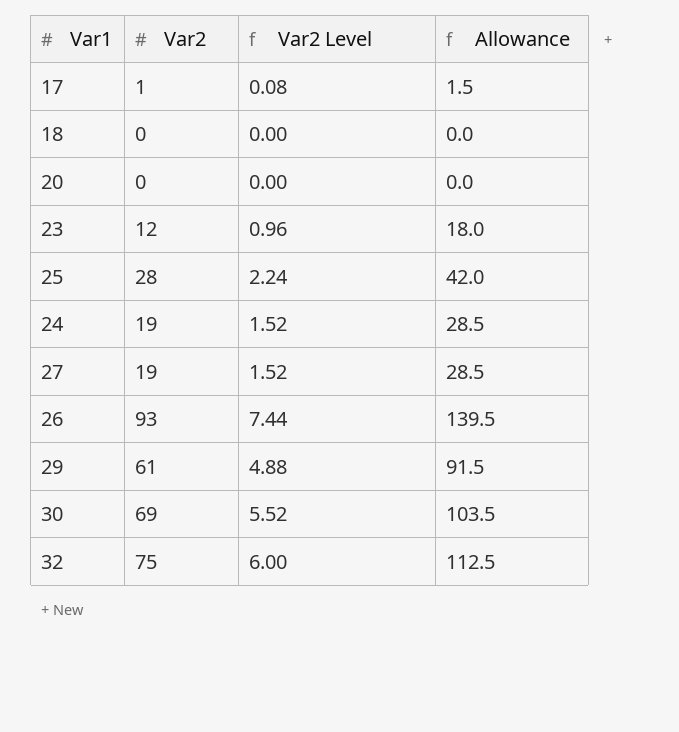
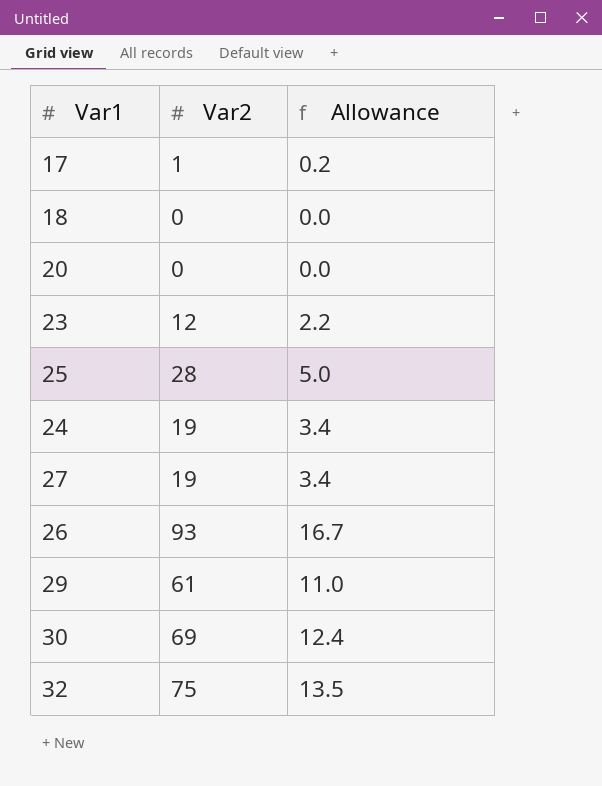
column Var2 Level | formula: [Var2] * 0.08 -> none
column Allowance | formula: [Var2] * 1.5 -> [Var2] * 0.18

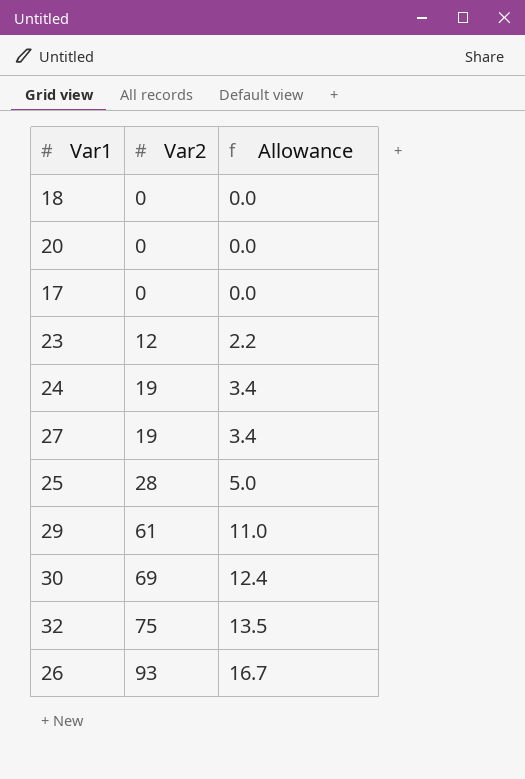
row order: none -> Var2 ascending
17 | Var2: 1 -> 0
17 | Allowance: 0.2 -> 0.0

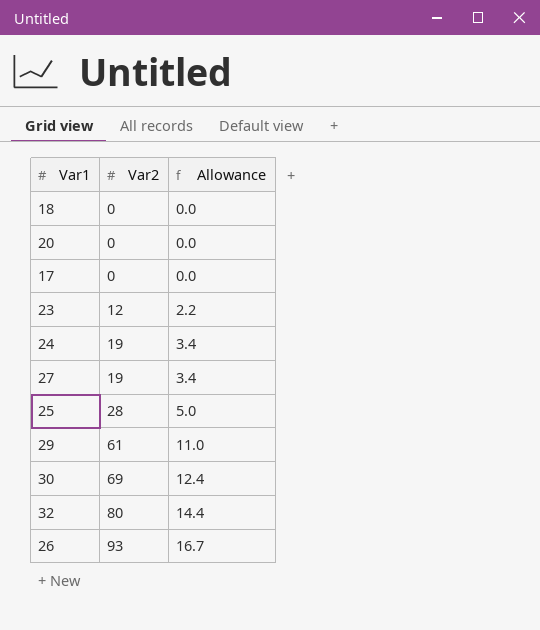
32 | Var2: 75 -> 80
32 | Allowance: 13.5 -> 14.4

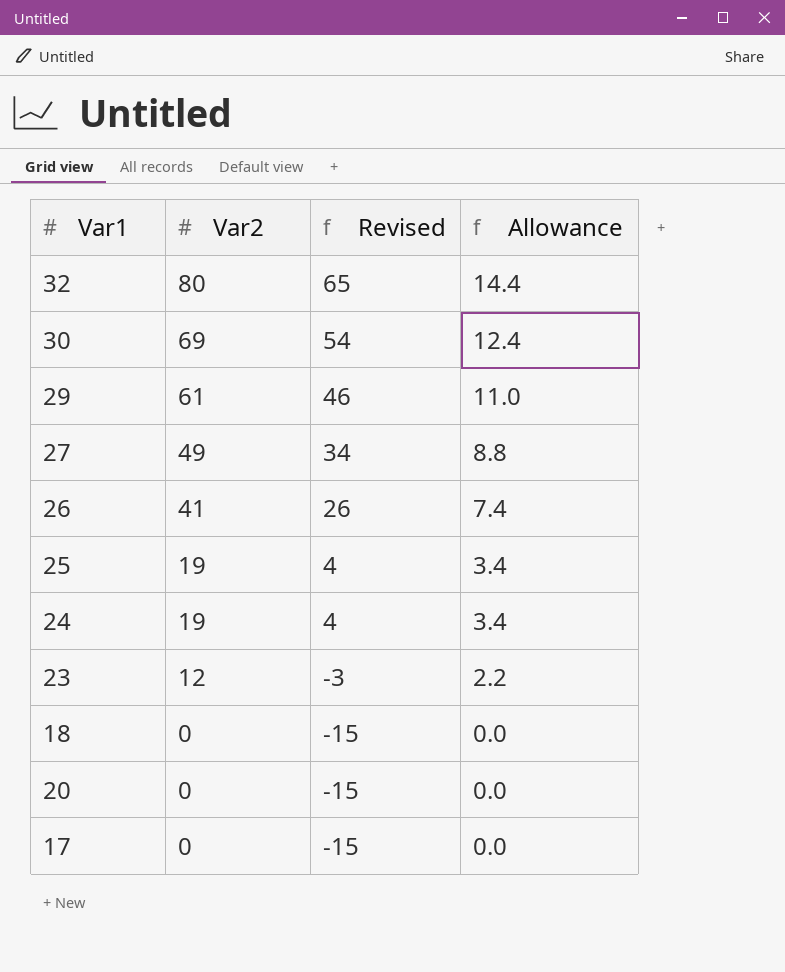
row order: Var2 ascending -> Var2 descending
column Revised | formula: none -> [Var2] - 15
27 | Var2: 19 -> 49
27 | Allowance: 3.4 -> 8.8
26 | Var2: 93 -> 41
26 | Allowance: 16.7 -> 7.4
25 | Var2: 28 -> 19
25 | Allowance: 5.0 -> 3.4

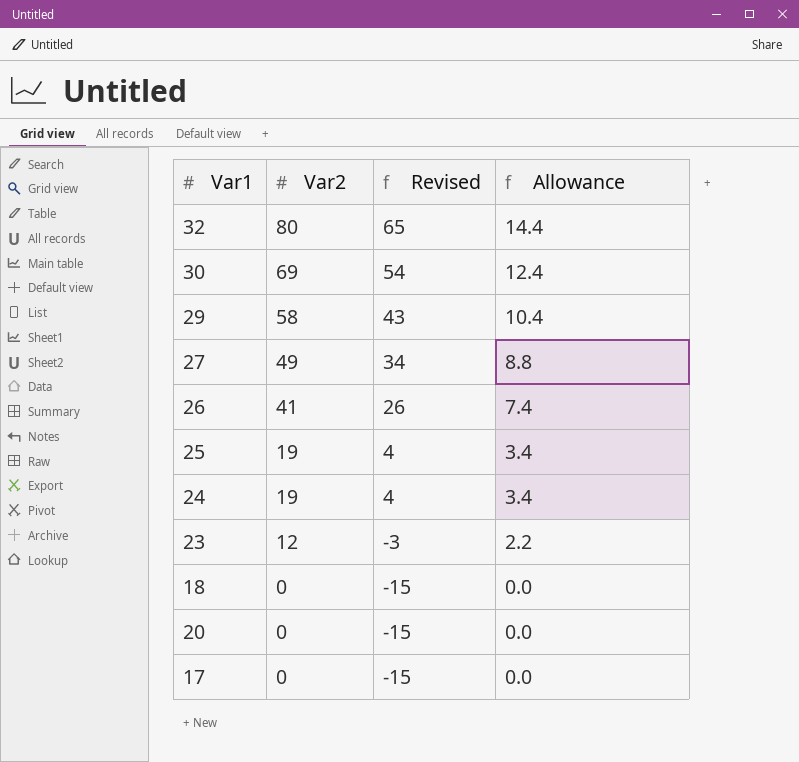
29 | Var2: 61 -> 58
29 | Revised: 46 -> 43
29 | Allowance: 11.0 -> 10.4

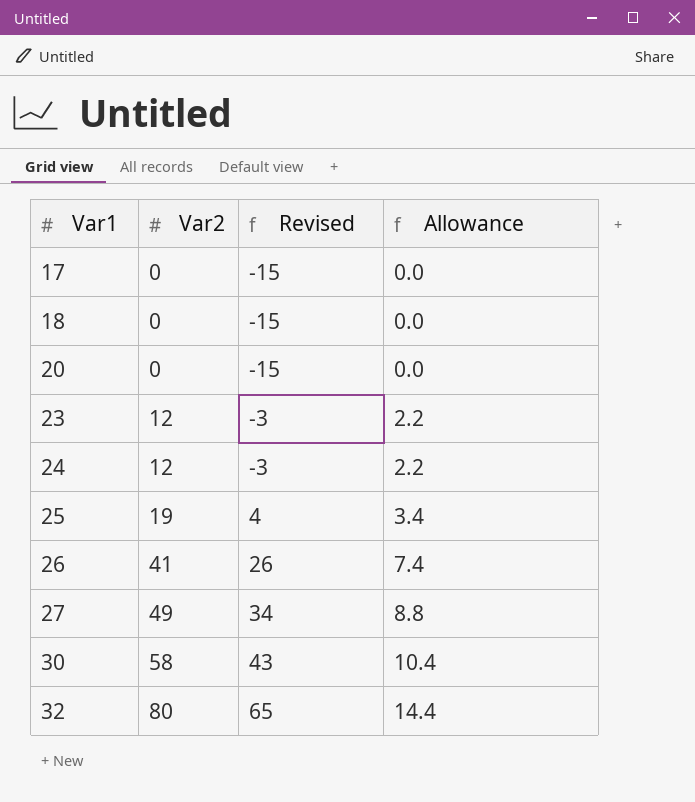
row order: Var2 descending -> Var1 ascending
row 29: 58 | 43 | 10.4 -> none
24 | Var2: 19 -> 12
24 | Revised: 4 -> -3
24 | Allowance: 3.4 -> 2.2
30 | Var2: 69 -> 58
30 | Revised: 54 -> 43
30 | Allowance: 12.4 -> 10.4

